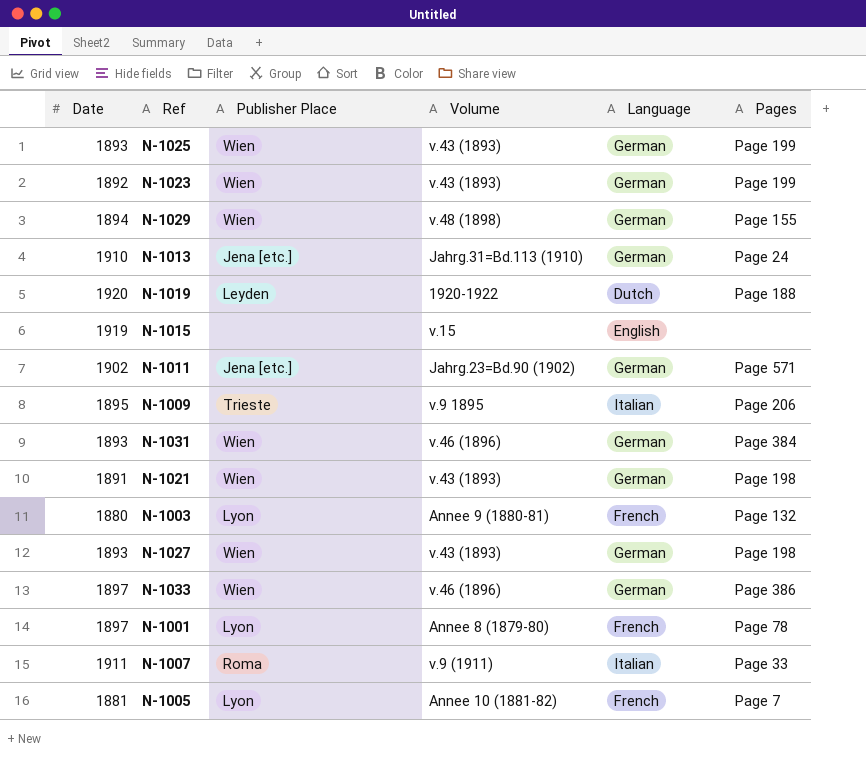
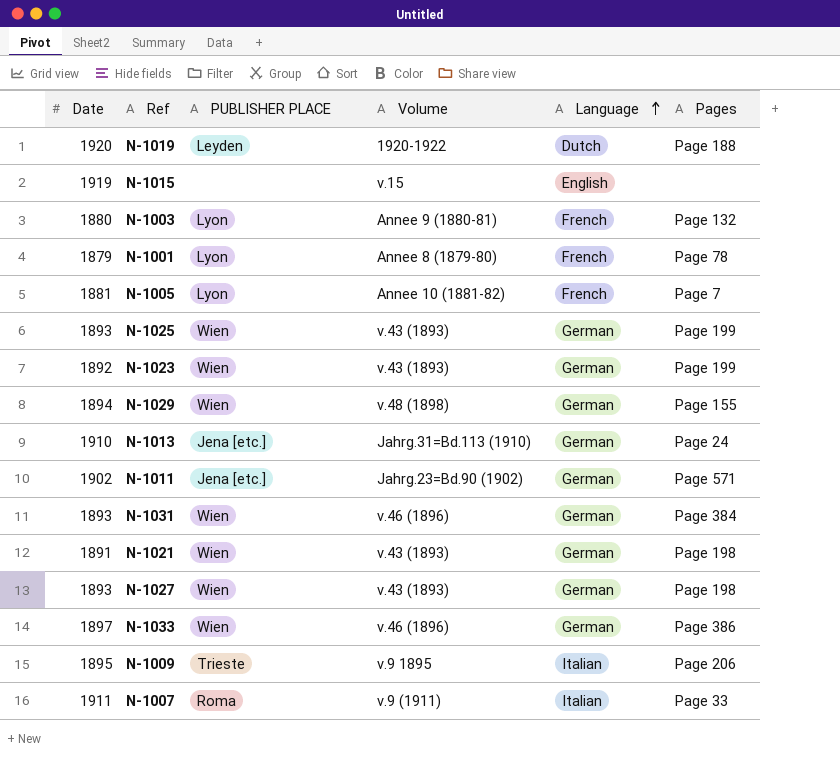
row order: none -> Language ascending
column name: Publisher Place -> PUBLISHER PLACE
N-1001 | Date: 1897 -> 1879

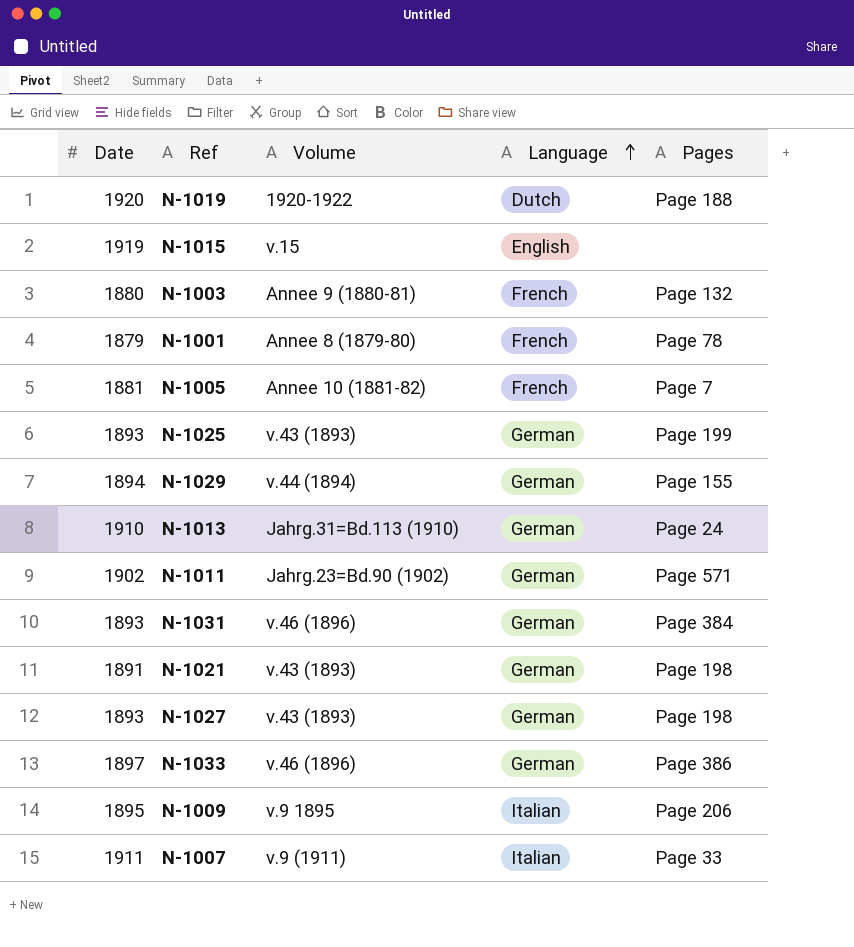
column PUBLISHER PLACE | position: 3 -> none
row N-1023: 1892 | Wien | v.43 (1893) | German | Page 199 -> none
N-1029 | Volume: v.48 (1898) -> v.44 (1894)

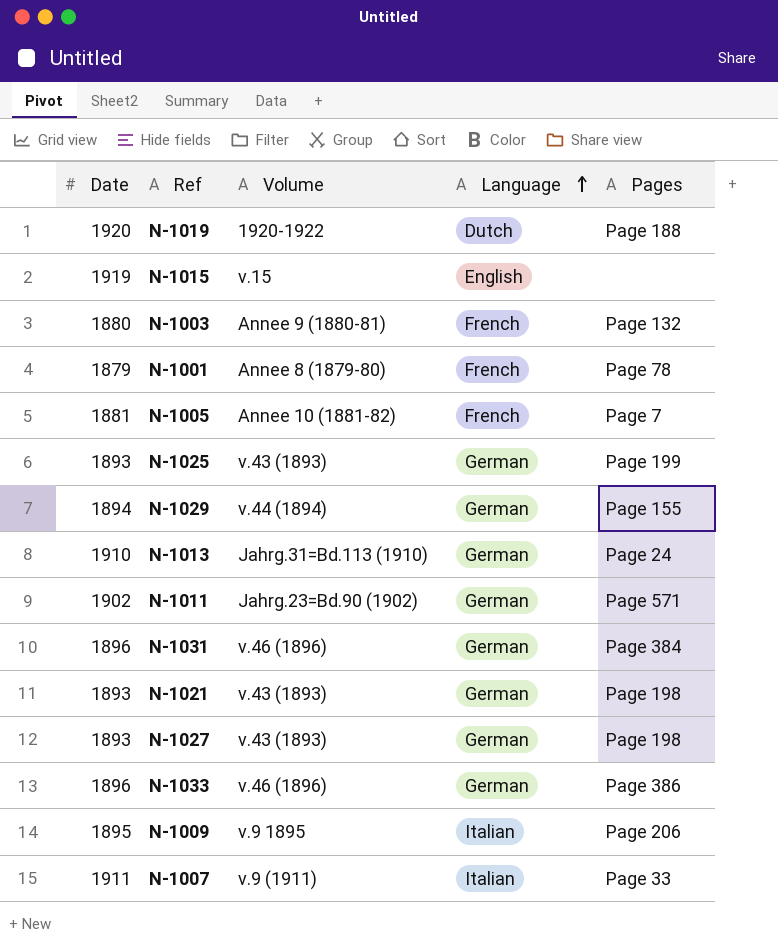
N-1031 | Date: 1893 -> 1896
N-1021 | Date: 1891 -> 1893
N-1033 | Date: 1897 -> 1896

